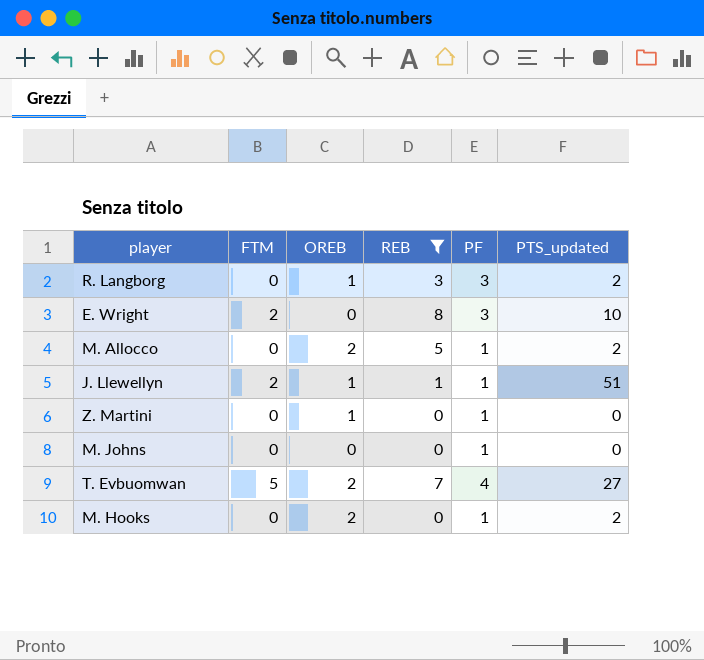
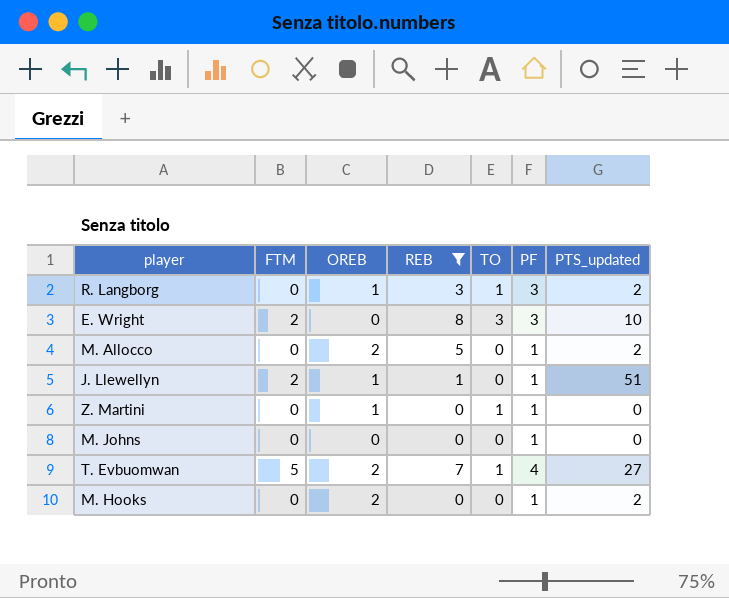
column TO | position: none -> 5

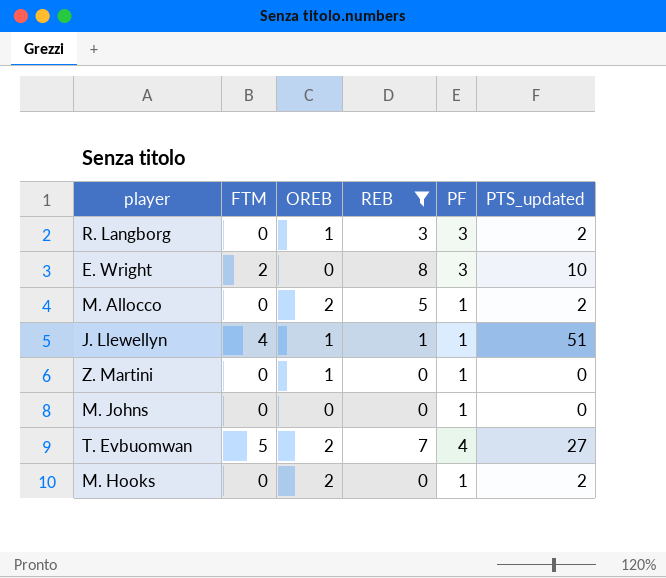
column TO | position: 5 -> none
J. Llewellyn | FTM: 2 -> 4

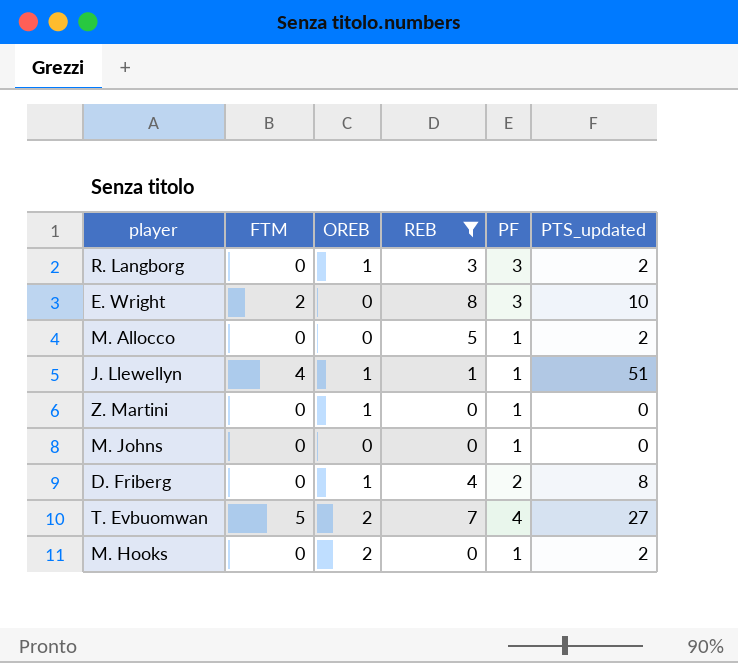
M. Allocco | OREB: 2 -> 0
row D. Friberg: none -> 0 | 1 | 4 | 2 | 8

